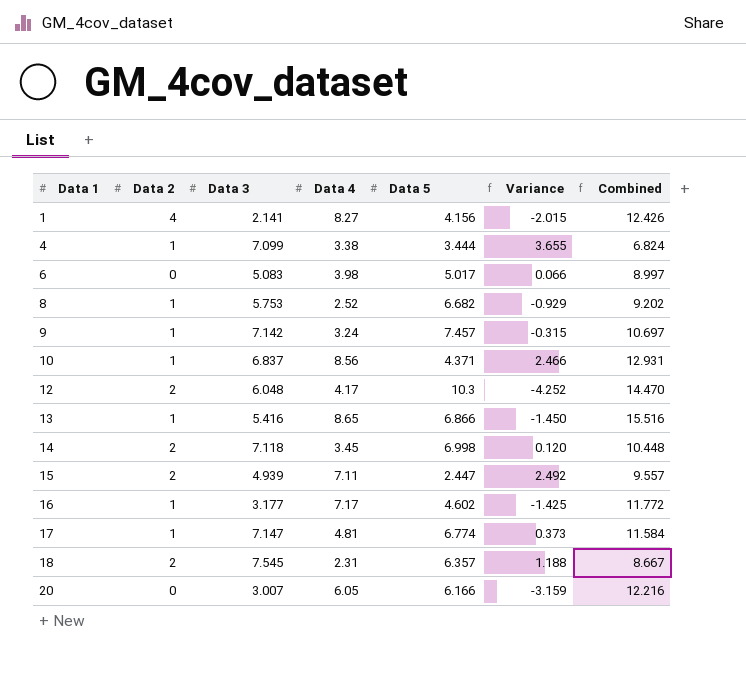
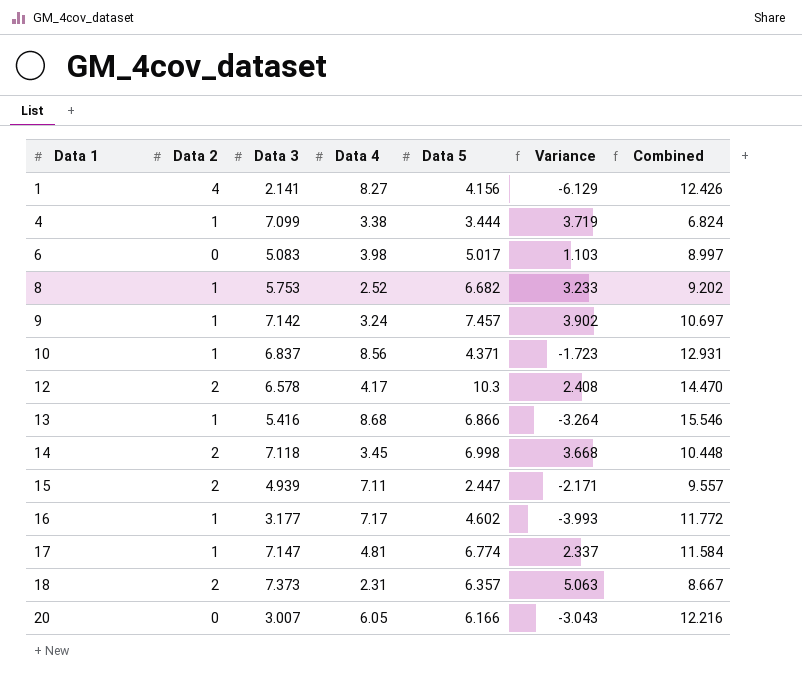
column Variance | formula: [Data 3] - [Data 5] -> [Data 3] - [Data 4]
12 | Data 3: 6.048 -> 6.578
13 | Data 4: 8.65 -> 8.68
13 | Combined: 15.516 -> 15.546
18 | Data 3: 7.545 -> 7.373

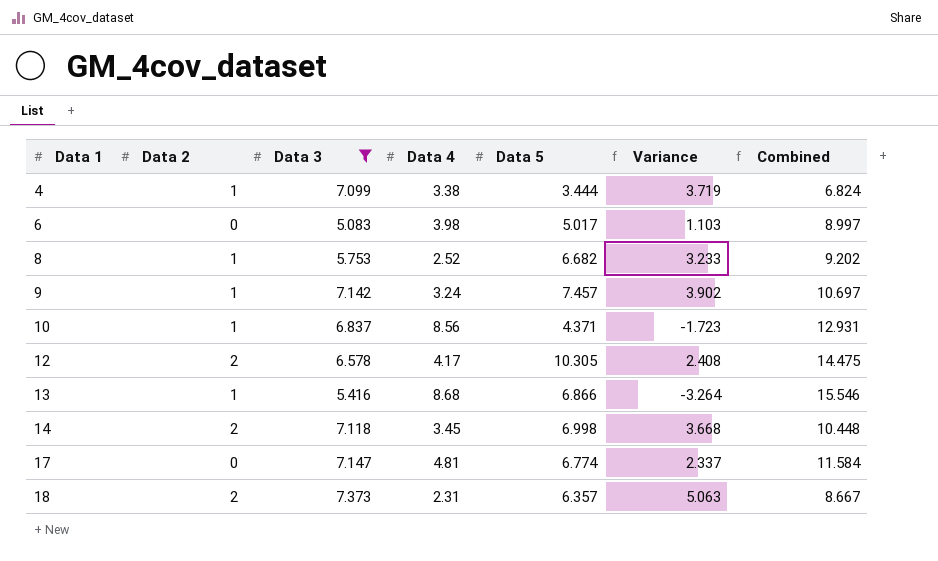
filter: none -> Data 3 >= 5.083
12 | Data 5: 10.3 -> 10.305
12 | Combined: 14.470 -> 14.475
17 | Data 2: 1 -> 0

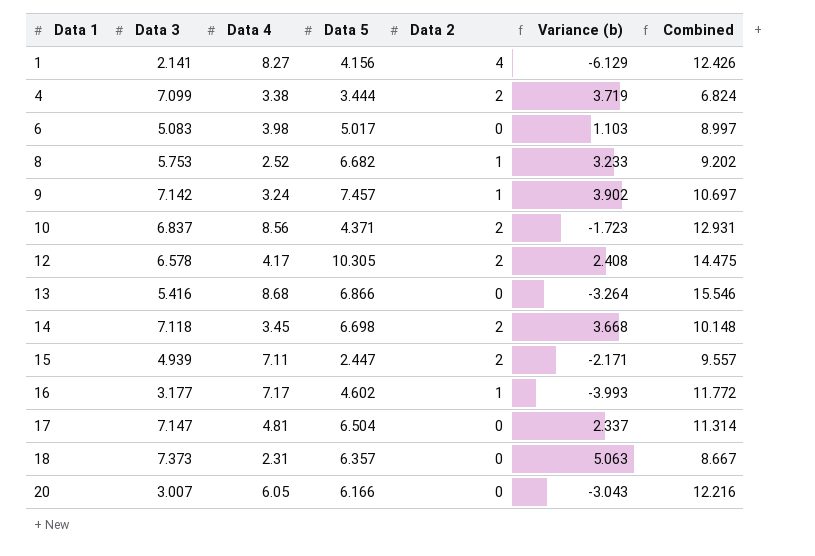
filter: Data 3 >= 5.083 -> none
column Data 2 | position: 2 -> 5
column name: Variance -> Variance (b)
4 | Data 2: 1 -> 2
10 | Data 2: 1 -> 2
13 | Data 2: 1 -> 0
14 | Data 5: 6.998 -> 6.698
14 | Combined: 10.448 -> 10.148
17 | Data 5: 6.774 -> 6.504
17 | Combined: 11.584 -> 11.314
18 | Data 2: 2 -> 0

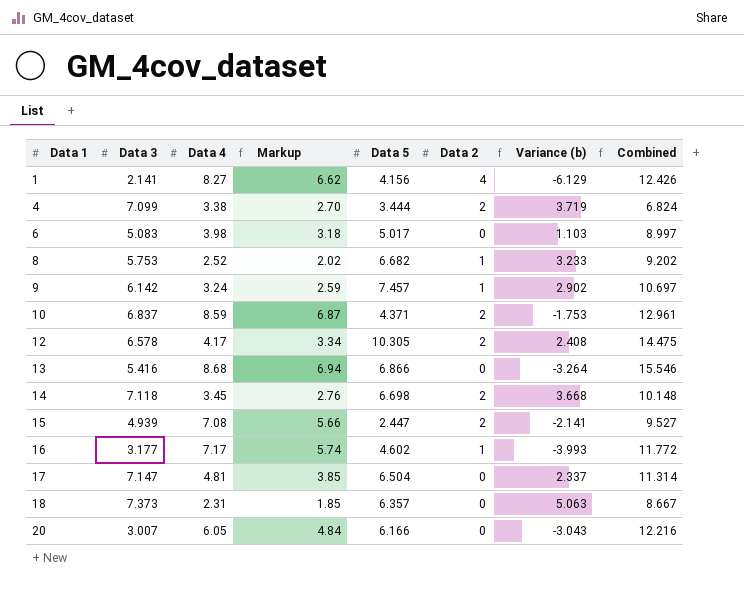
column Markup | formula: none -> [Data 4] * 0.8
9 | Data 3: 7.142 -> 6.142
9 | Variance (b): 3.902 -> 2.902
10 | Data 4: 8.56 -> 8.59
10 | Variance (b): -1.723 -> -1.753
10 | Combined: 12.931 -> 12.961
15 | Data 4: 7.11 -> 7.08
15 | Variance (b): -2.171 -> -2.141
15 | Combined: 9.557 -> 9.527

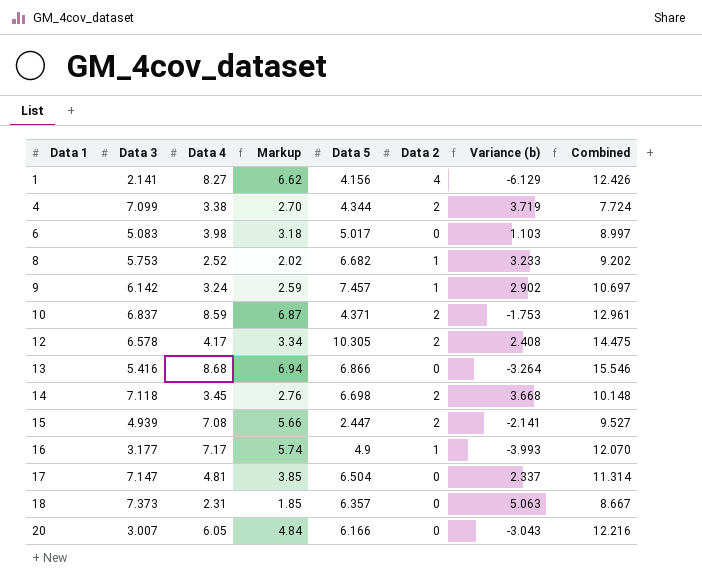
4 | Data 5: 3.444 -> 4.344
4 | Combined: 6.824 -> 7.724
16 | Data 5: 4.602 -> 4.9
16 | Combined: 11.772 -> 12.070

